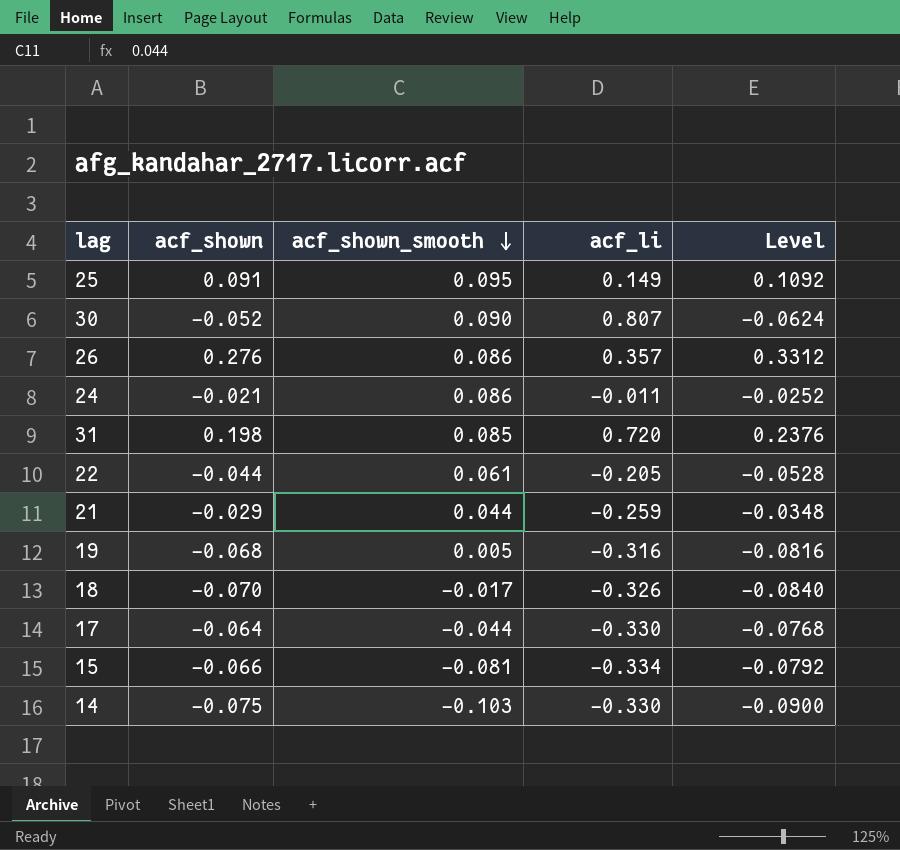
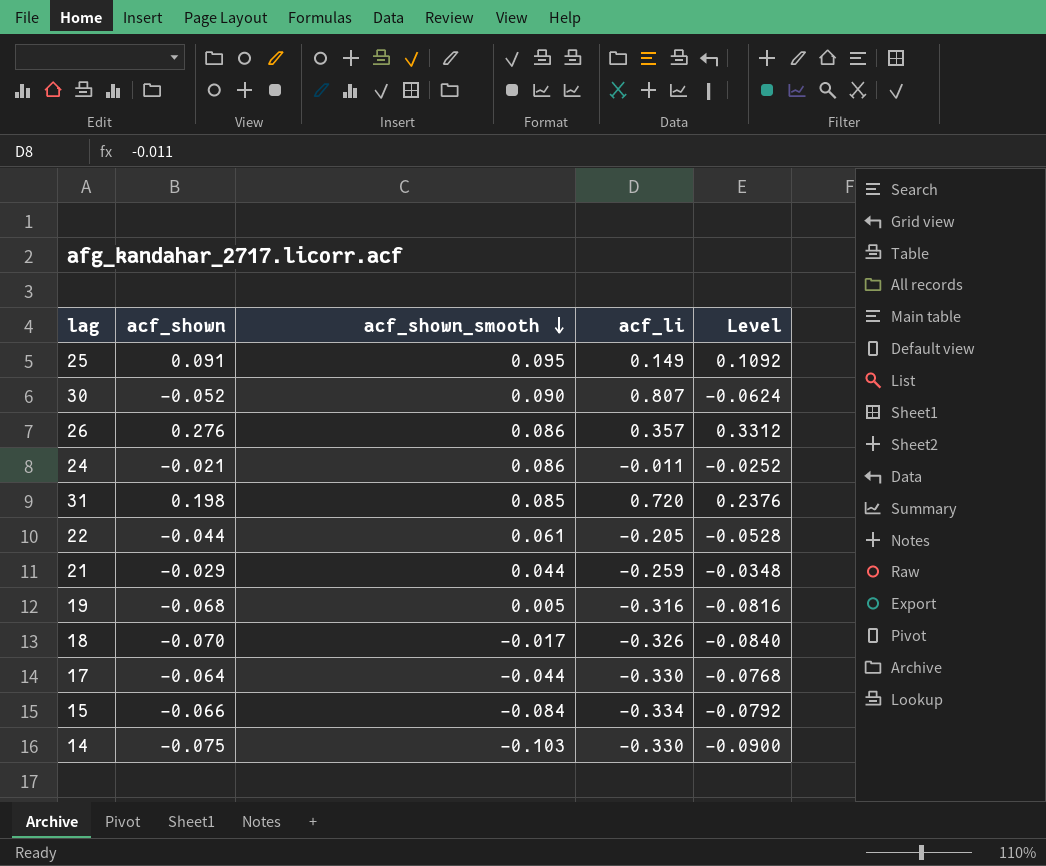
15 | acf_shown_smooth: -0.081 -> -0.084

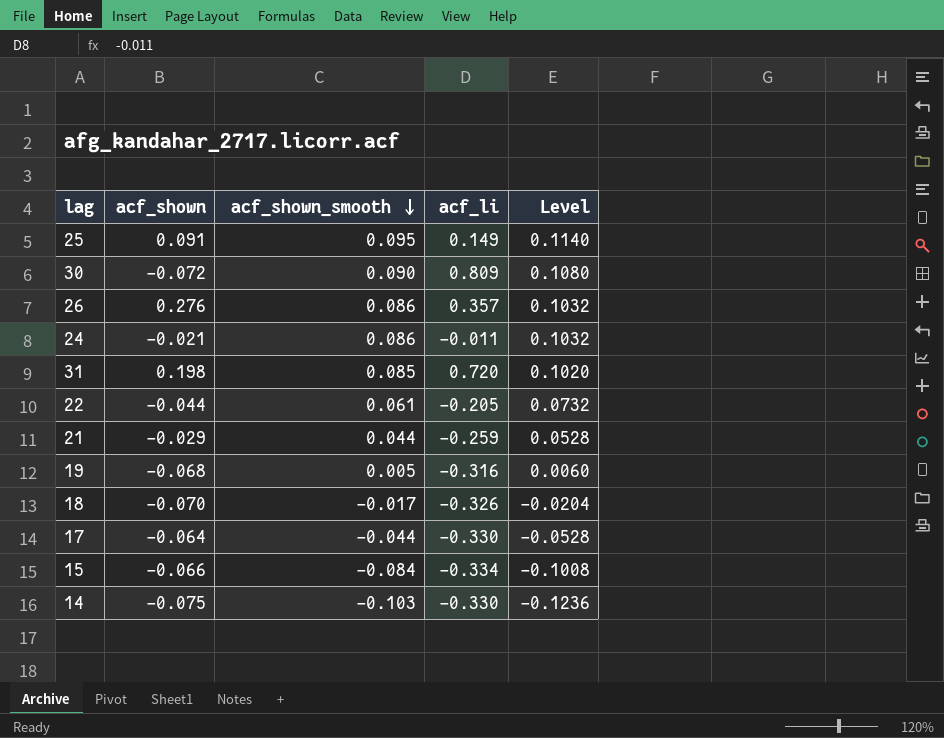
column Level | formula: [acf_shown] * 1.2 -> [acf_shown_smooth] * 1.2
30 | acf_shown: -0.052 -> -0.072
30 | acf_li: 0.807 -> 0.809

